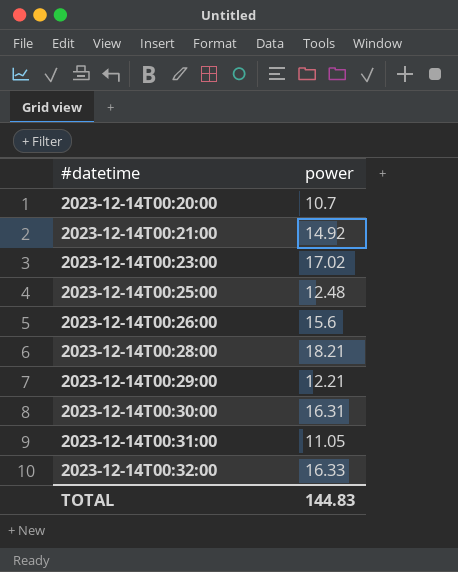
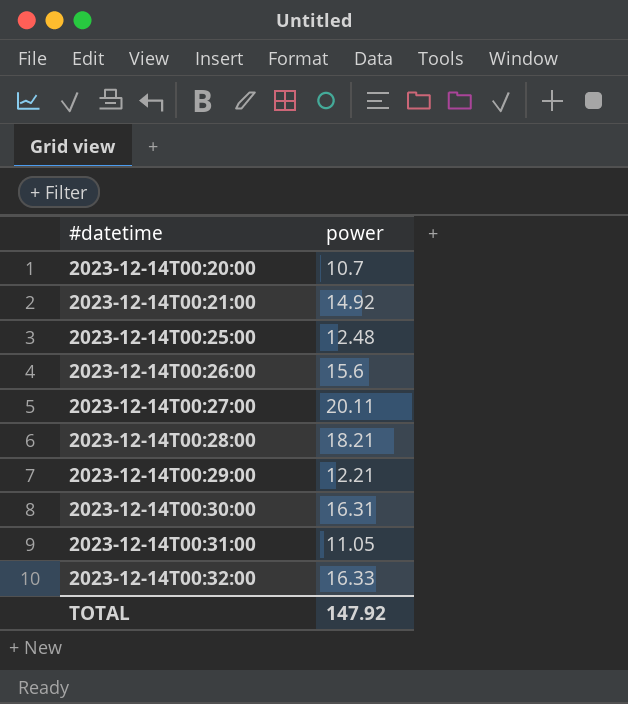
row 2023-12-14T00:23:00: 17.02 -> none
row 2023-12-14T00:27:00: none -> 20.11
TOTAL | power: 144.83 -> 147.92

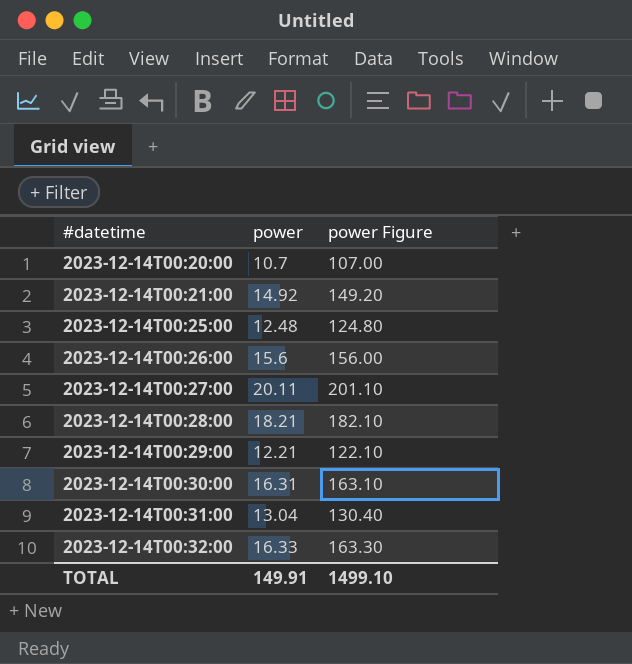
column power Figure | formula: none -> [power] * 10
2023-12-14T00:31:00 | power: 11.05 -> 13.04
TOTAL | power: 147.92 -> 149.91

